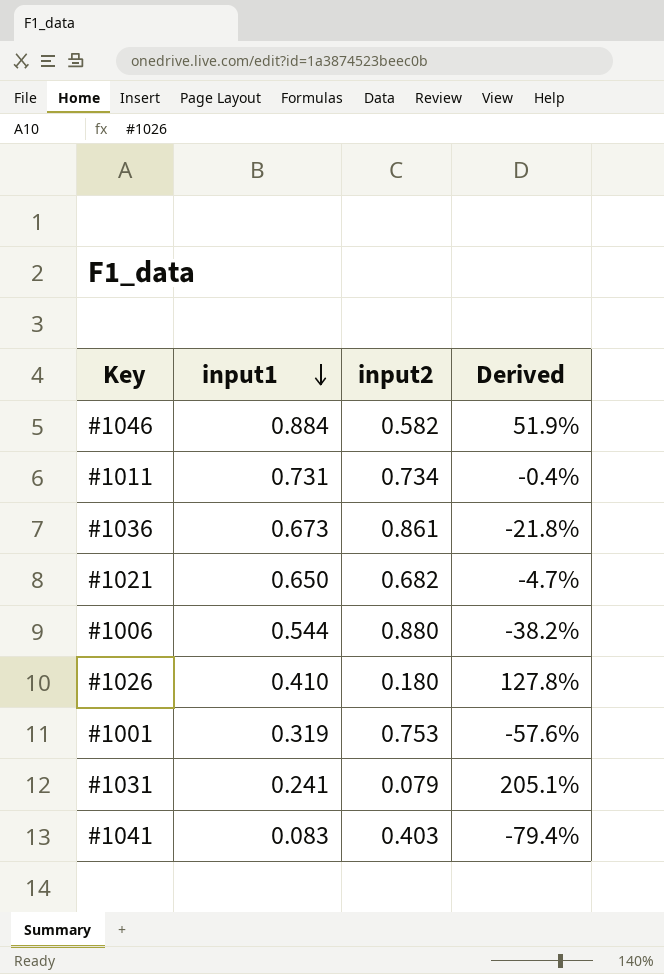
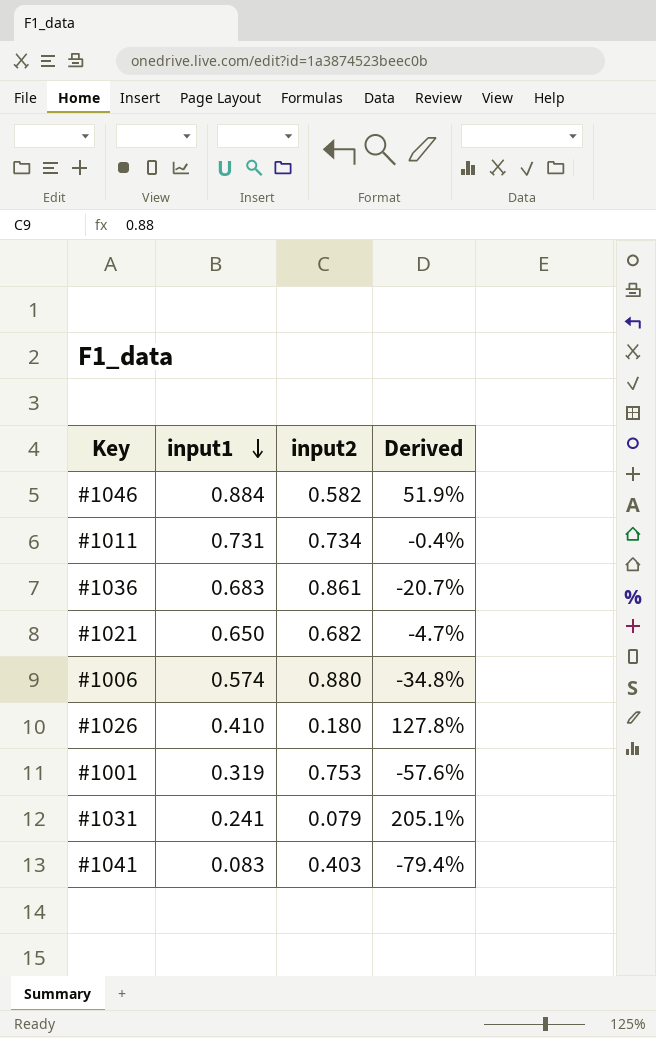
#1036 | input1: 0.673 -> 0.683
#1036 | Derived: -21.8% -> -20.7%
#1006 | input1: 0.544 -> 0.574
#1006 | Derived: -38.2% -> -34.8%

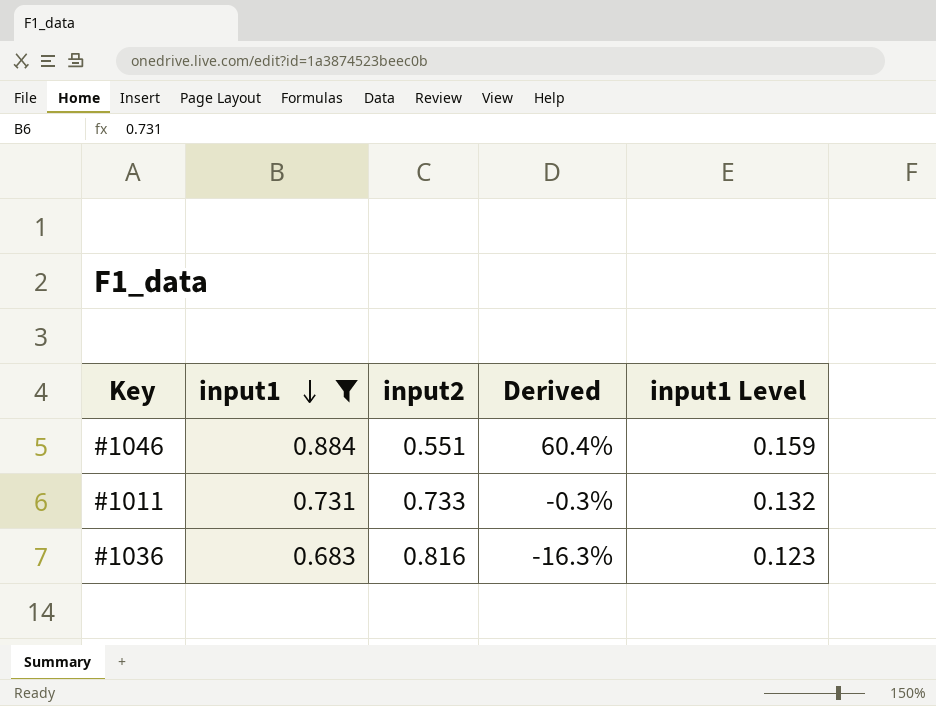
filter: none -> input1 >= 0.683
column input1 Level | formula: none -> [input1] * 0.18
#1046 | input2: 0.582 -> 0.551
#1046 | Derived: 51.9% -> 60.4%
#1011 | input2: 0.734 -> 0.733
#1011 | Derived: -0.4% -> -0.3%
#1036 | input2: 0.861 -> 0.816
#1036 | Derived: -20.7% -> -16.3%

